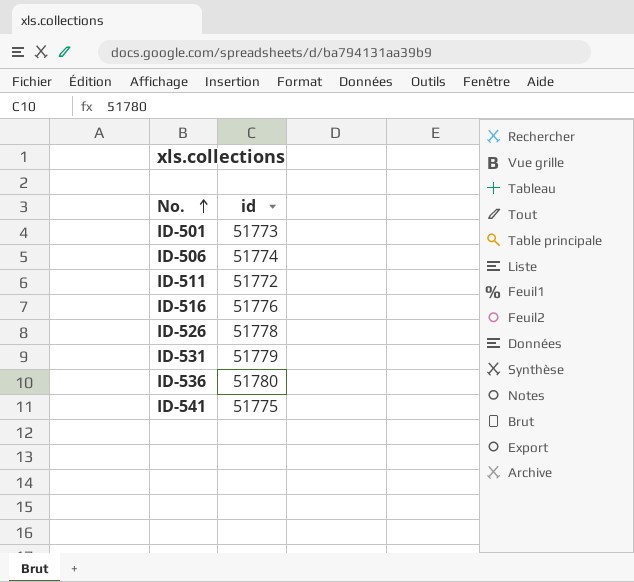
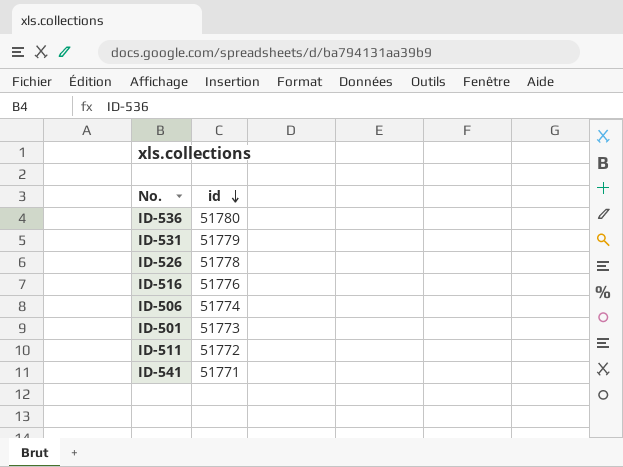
row order: No. ascending -> id descending
ID-541 | id: 51775 -> 51771

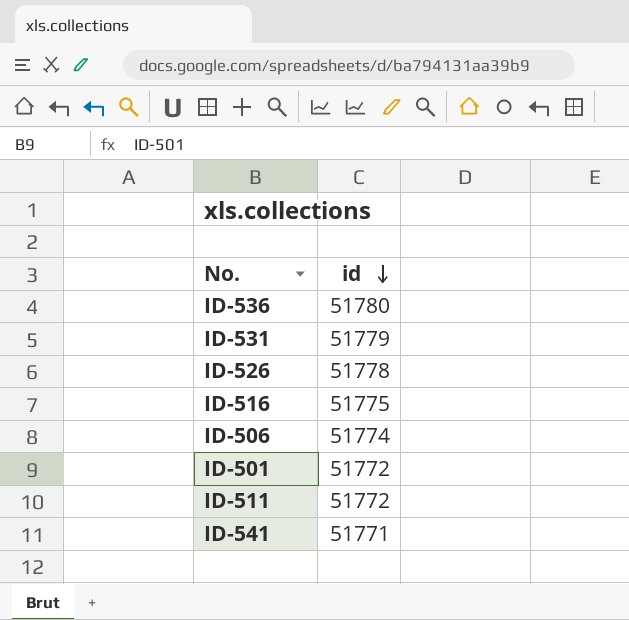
ID-516 | id: 51776 -> 51775
ID-501 | id: 51773 -> 51772

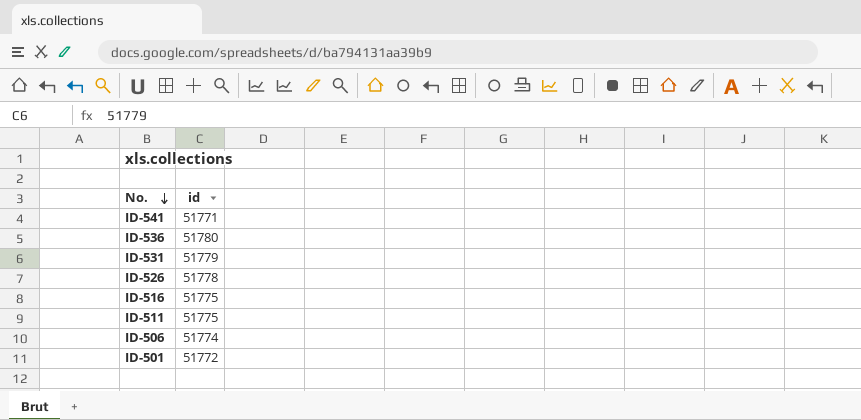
row order: id descending -> No. descending
ID-511 | id: 51772 -> 51775

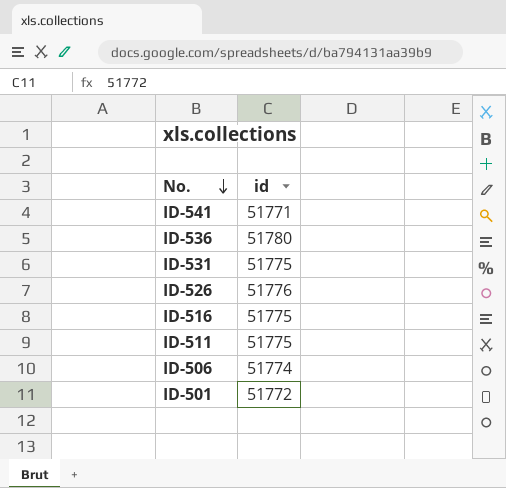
ID-531 | id: 51779 -> 51775
ID-526 | id: 51778 -> 51776

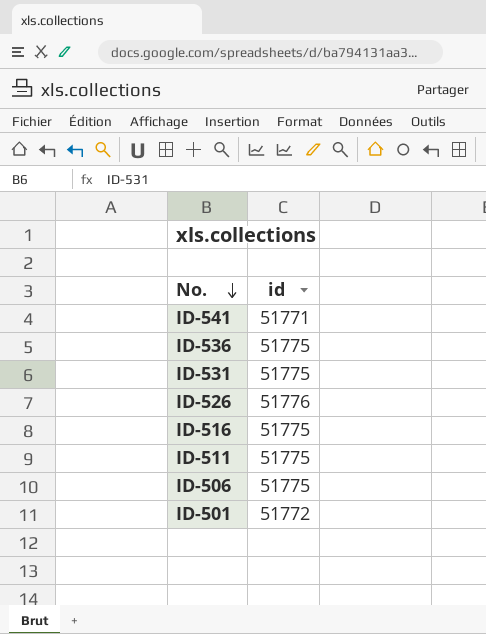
ID-536 | id: 51780 -> 51775
ID-506 | id: 51774 -> 51775

